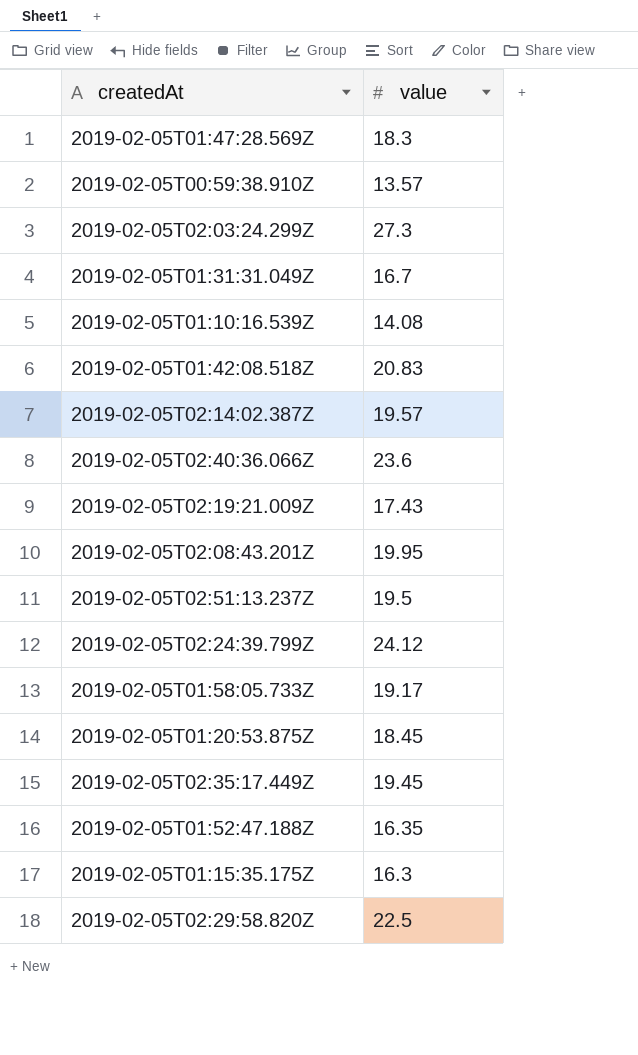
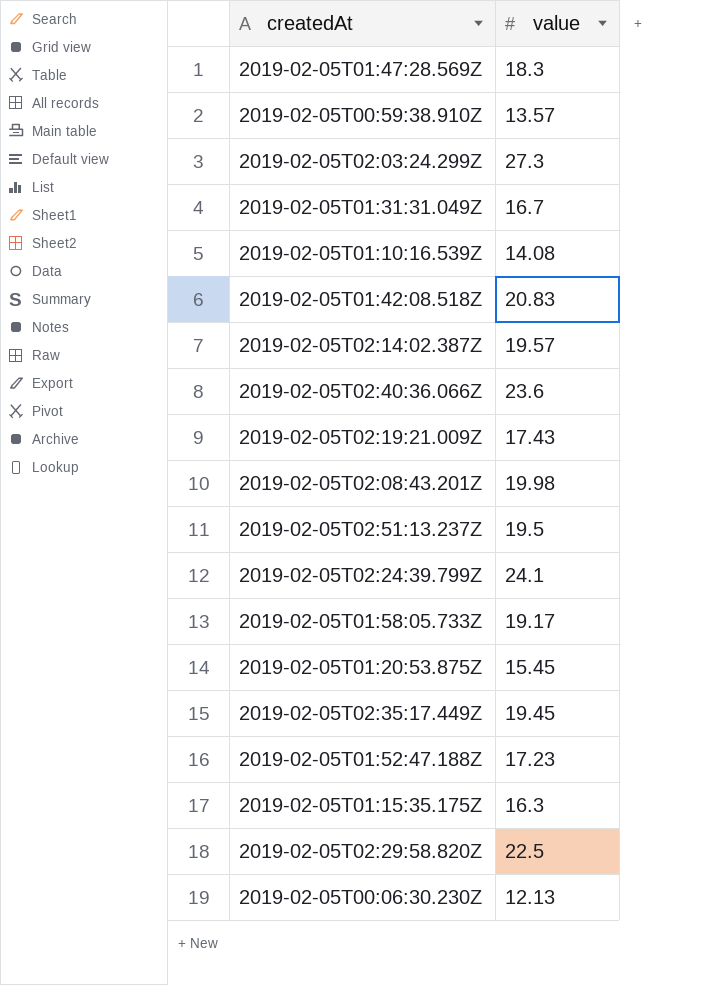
2019-02-05T02:08:43.201Z | value: 19.95 -> 19.98
2019-02-05T02:24:39.799Z | value: 24.12 -> 24.1
2019-02-05T01:20:53.875Z | value: 18.45 -> 15.45
2019-02-05T01:52:47.188Z | value: 16.35 -> 17.23
row 2019-02-05T00:06:30.230Z: none -> 12.13

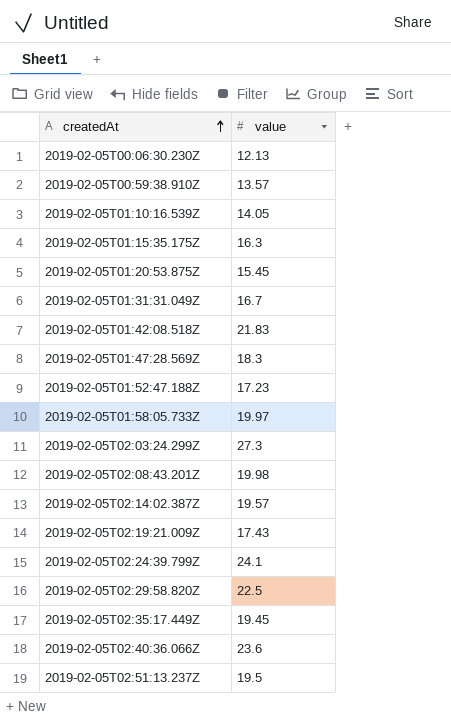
row order: none -> createdAt ascending
2019-02-05T01:10:16.539Z | value: 14.08 -> 14.05
2019-02-05T01:42:08.518Z | value: 20.83 -> 21.83
2019-02-05T01:58:05.733Z | value: 19.17 -> 19.97

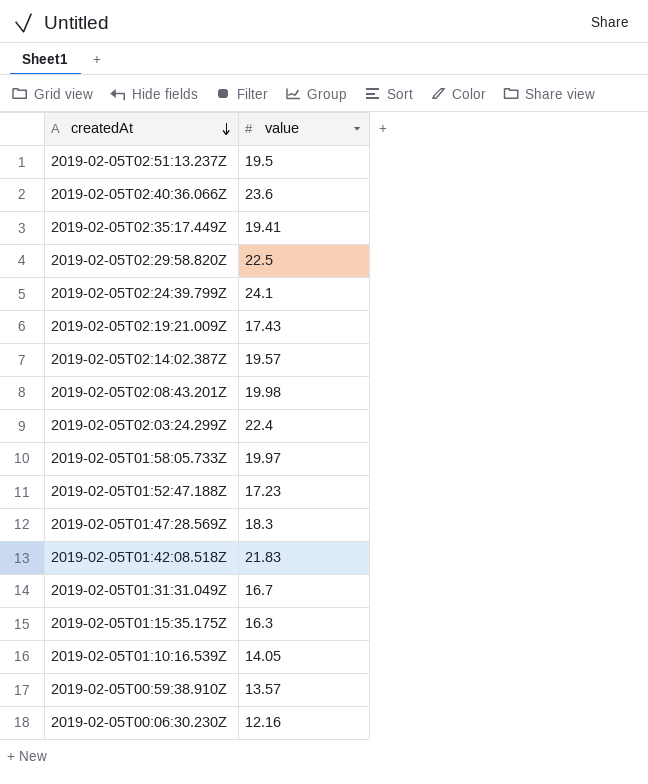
row order: createdAt ascending -> createdAt descending
row 2019-02-05T01:20:53.875Z: 15.45 -> none
2019-02-05T02:35:17.449Z | value: 19.45 -> 19.41
2019-02-05T02:03:24.299Z | value: 27.3 -> 22.4
2019-02-05T00:06:30.230Z | value: 12.13 -> 12.16

